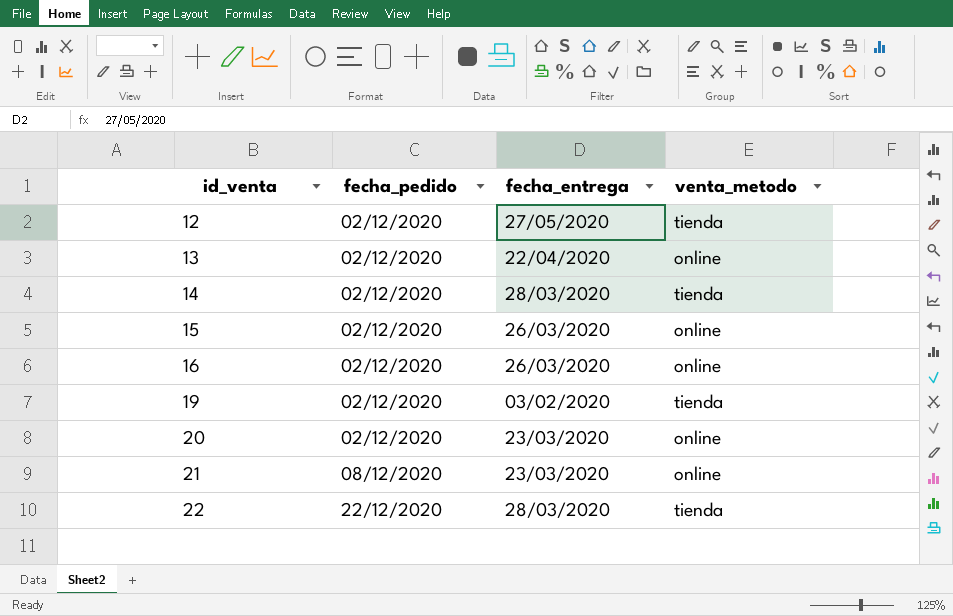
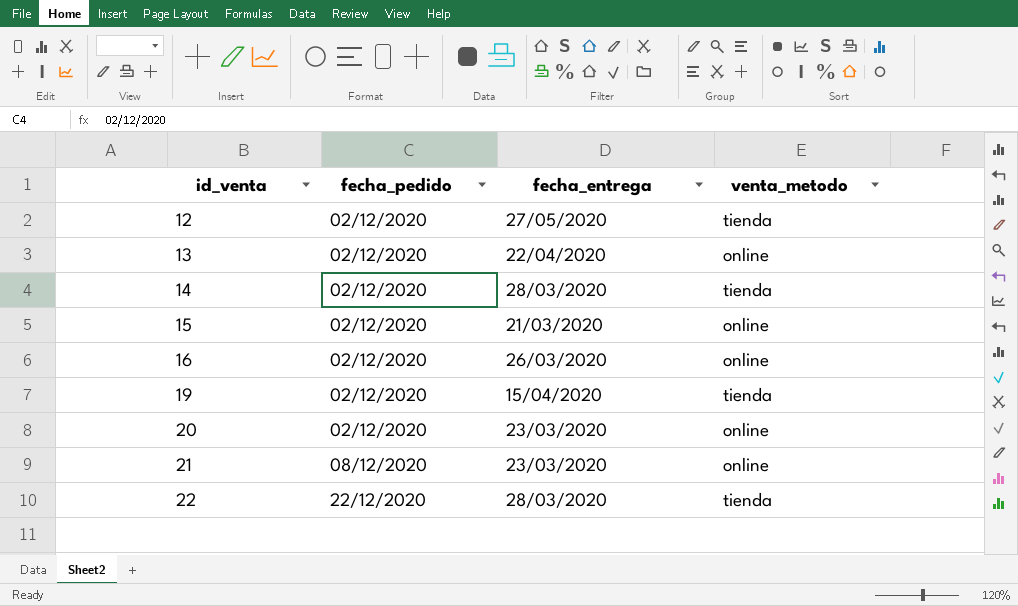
15 | fecha_entrega: 26/03/2020 -> 21/03/2020
19 | fecha_entrega: 03/02/2020 -> 15/04/2020

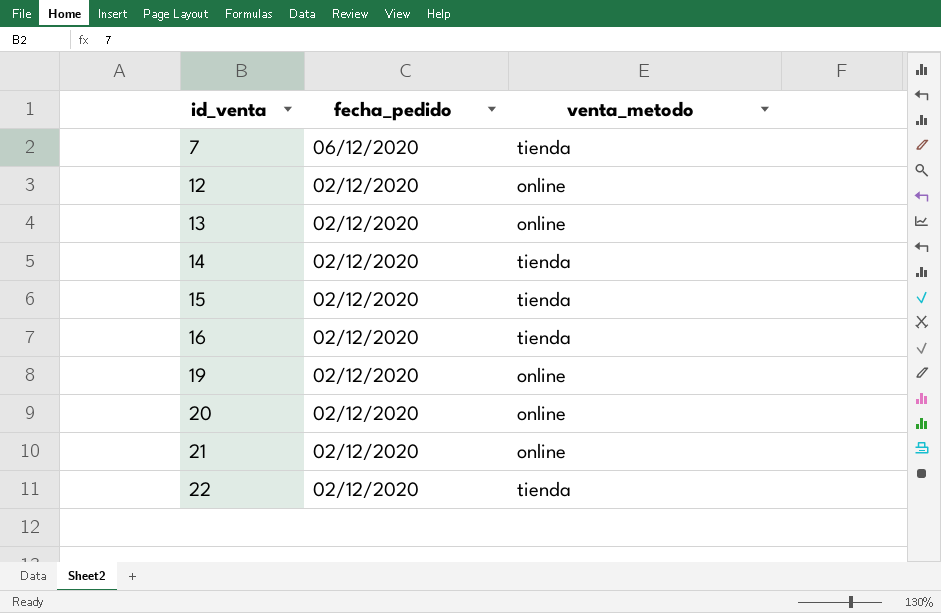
column fecha_entrega | position: 3 -> none
row 7: none -> 06/12/2020 | tienda
12 | venta_metodo: tienda -> online
15 | venta_metodo: online -> tienda
16 | venta_metodo: online -> tienda
19 | venta_metodo: tienda -> online
21 | fecha_pedido: 08/12/2020 -> 02/12/2020
22 | fecha_pedido: 22/12/2020 -> 02/12/2020

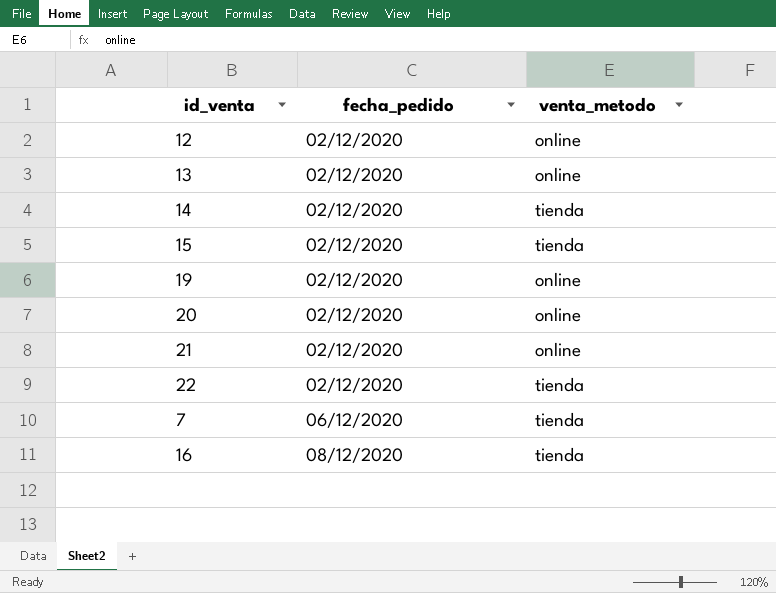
row order: id_venta ascending -> fecha_pedido ascending
16 | fecha_pedido: 02/12/2020 -> 08/12/2020

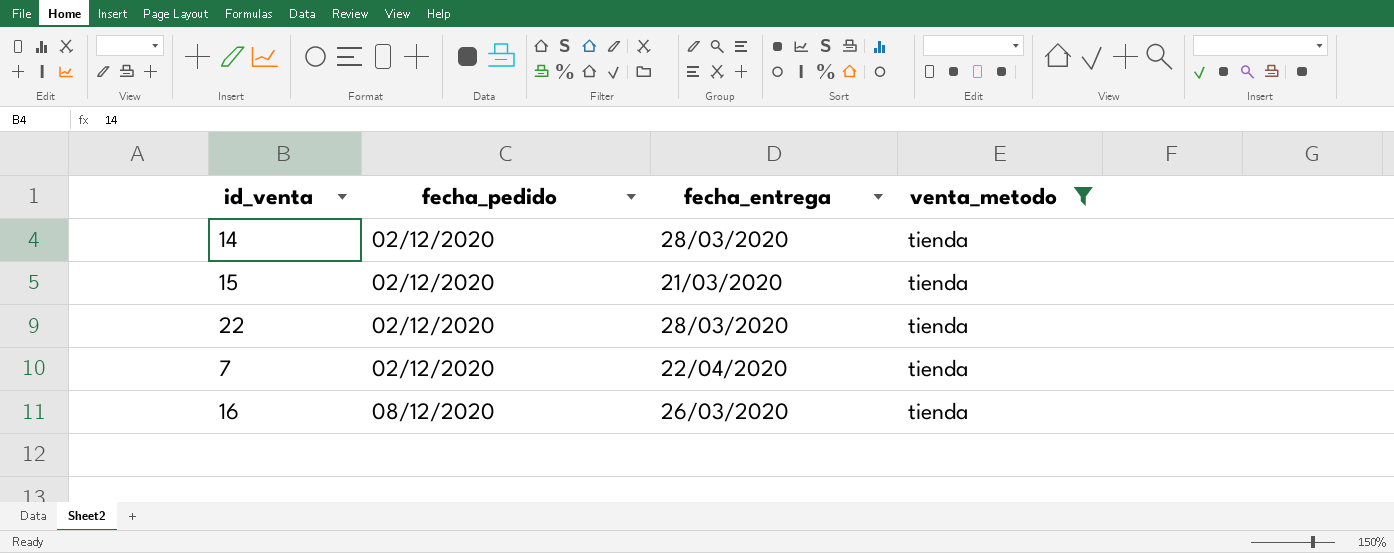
filter: none -> venta_metodo = tienda
column fecha_entrega | position: none -> 3
7 | fecha_pedido: 06/12/2020 -> 02/12/2020

